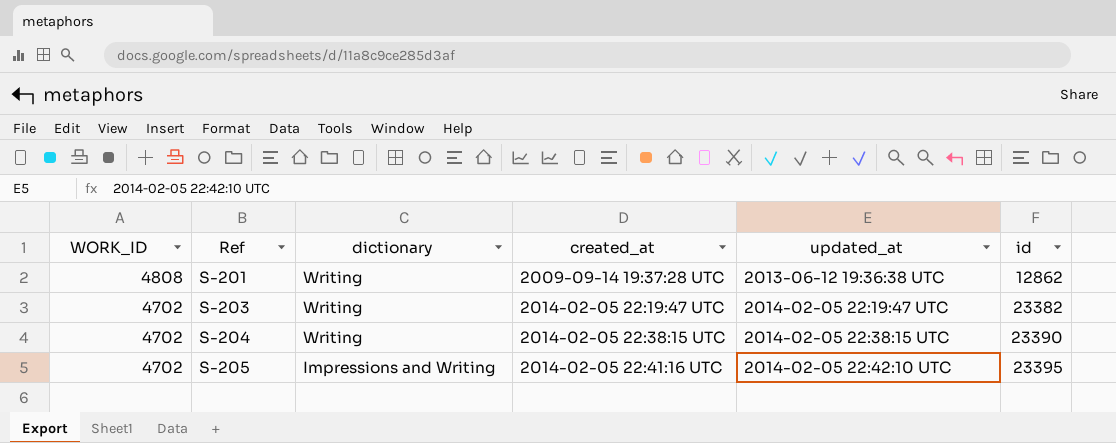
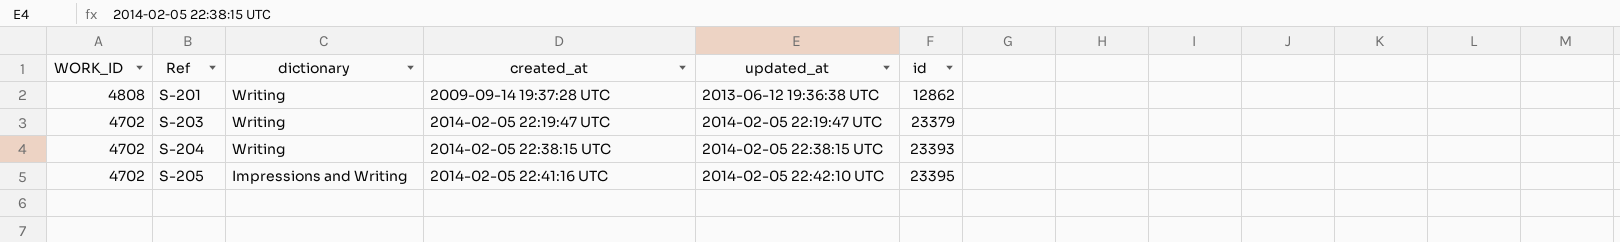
S-203 | id: 23382 -> 23379
S-204 | id: 23390 -> 23393

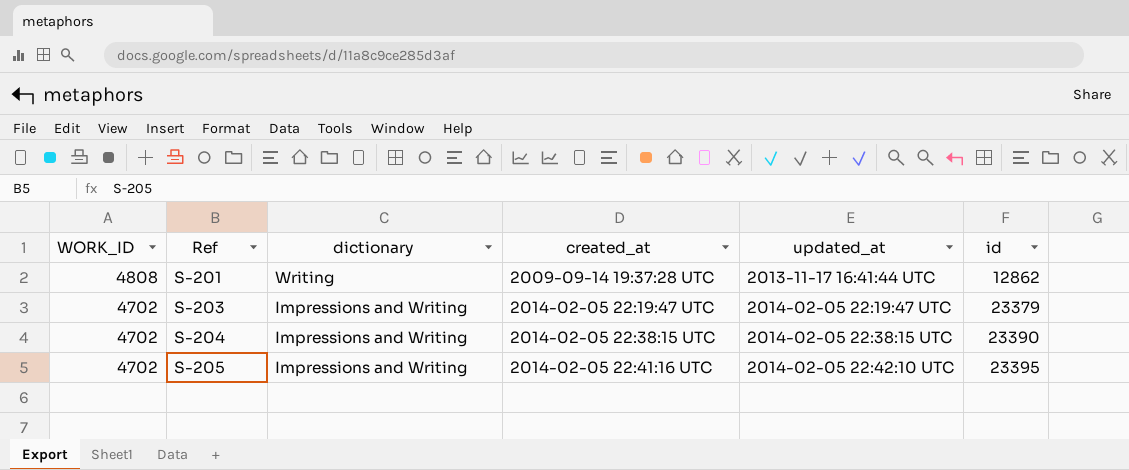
S-201 | updated_at: 2013-06-12 19:36:38 UTC -> 2013-11-17 16:41:44 UTC
S-203 | dictionary: Writing -> Impressions and Writing
S-204 | dictionary: Writing -> Impressions and Writing
S-204 | id: 23393 -> 23390

